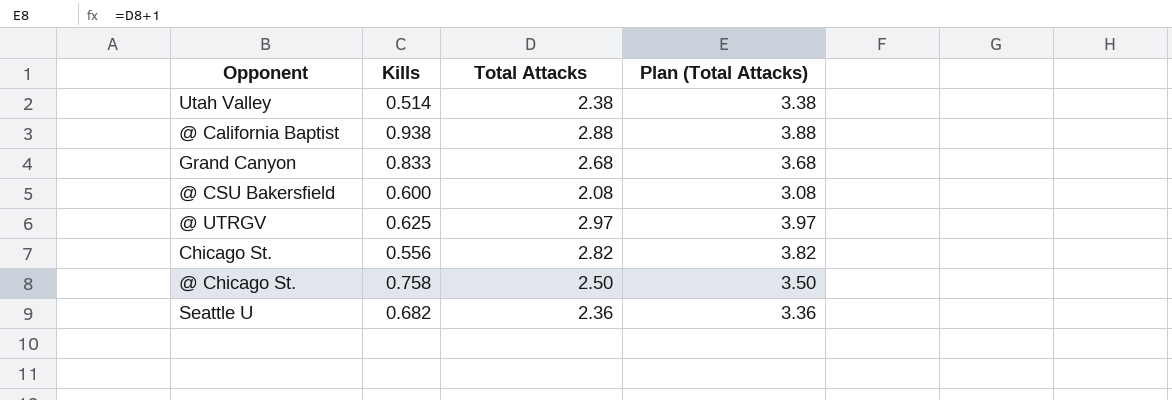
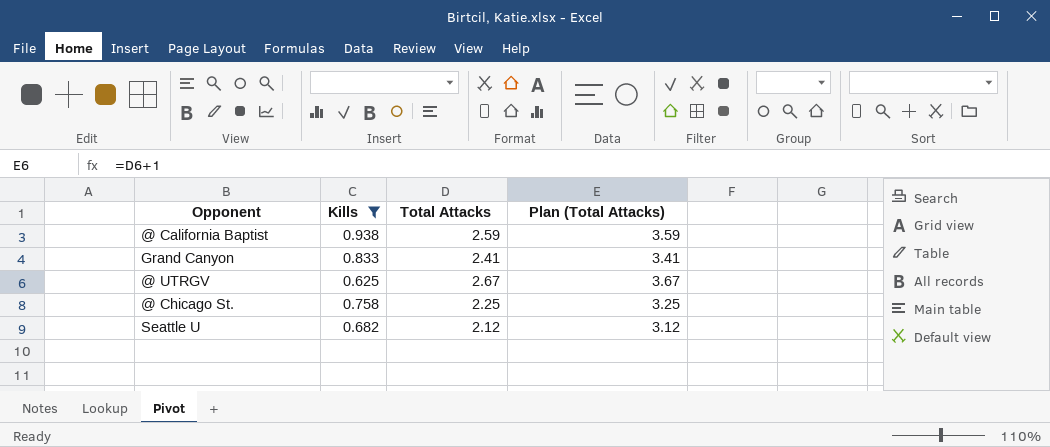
filter: none -> Kills >= 0.625
@ California Baptist | Total Attacks: 2.88 -> 2.59
@ California Baptist | Plan (Total Attacks): 3.88 -> 3.59
Grand Canyon | Total Attacks: 2.68 -> 2.41
Grand Canyon | Plan (Total Attacks): 3.68 -> 3.41
@ UTRGV | Total Attacks: 2.97 -> 2.67
@ UTRGV | Plan (Total Attacks): 3.97 -> 3.67
@ Chicago St. | Total Attacks: 2.50 -> 2.25
@ Chicago St. | Plan (Total Attacks): 3.50 -> 3.25
Seattle U | Total Attacks: 2.36 -> 2.12
Seattle U | Plan (Total Attacks): 3.36 -> 3.12

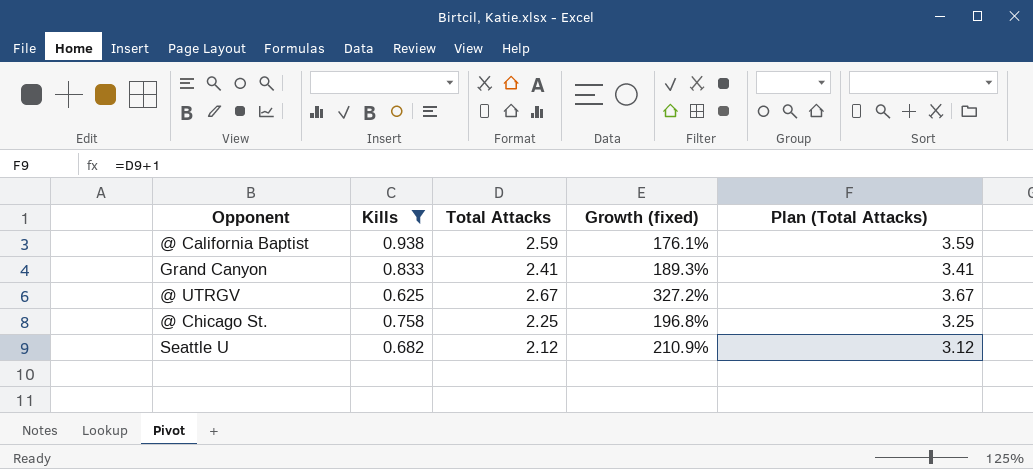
column Growth (fixed) | formula: none -> ([Total Attacks] - [Kills]) / [Kills]

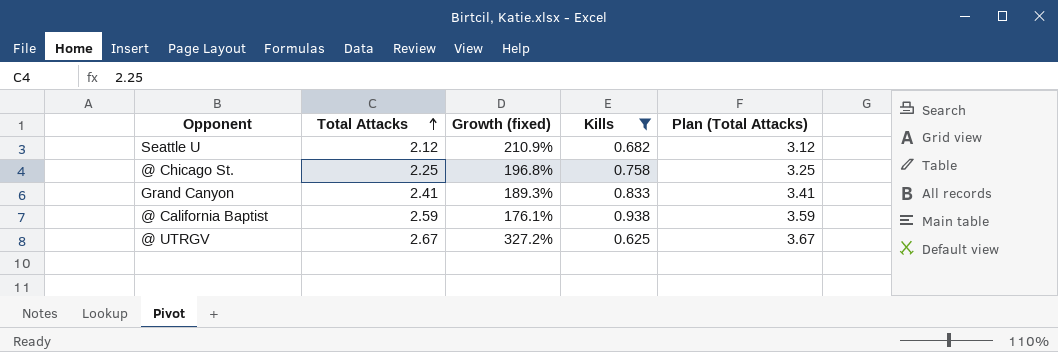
row order: none -> Total Attacks ascending
column Kills | position: 2 -> 4

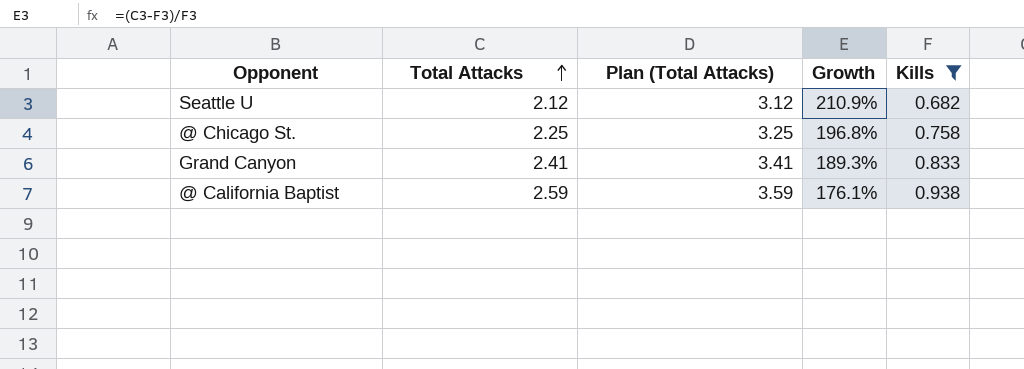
column Plan (Total Attacks) | position: 5 -> 3
column name: Growth (fixed) -> Growth
row @ UTRGV: 2.67 | 327.2% | 0.625 | 3.67 -> none

